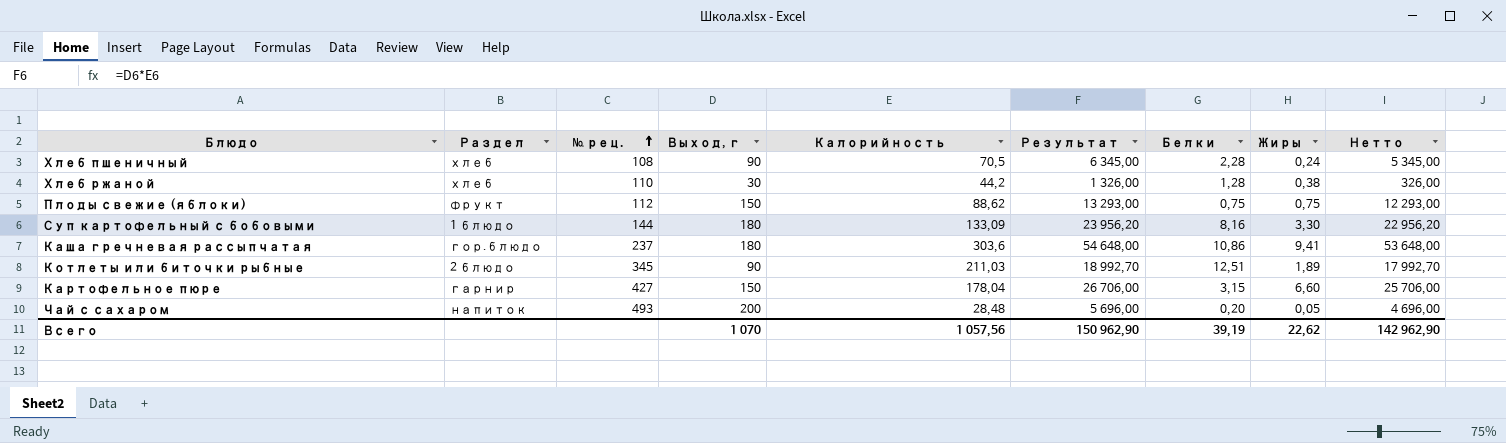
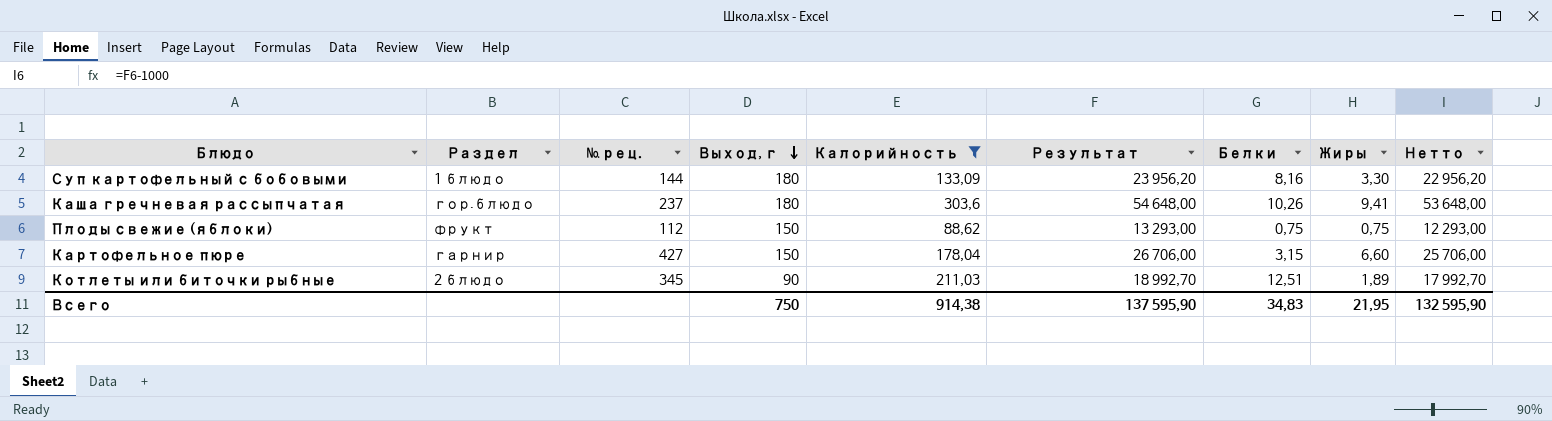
filter: none -> Калорийность >= 88,62
row order: № рец. ascending -> Выход, г descending
Каша гречневая рассыпчатая | Белки: 10,86 -> 10,26
Всего | Выход, г: 1 070 -> 750
Всего | Калорийность: 1 057,56 -> 914,38
Всего | Результат: 150 962,90 -> 137 595,90
Всего | Белки: 39,19 -> 34,83
Всего | Жиры: 22,62 -> 21,95
Всего | Нетто: 142 962,90 -> 132 595,90

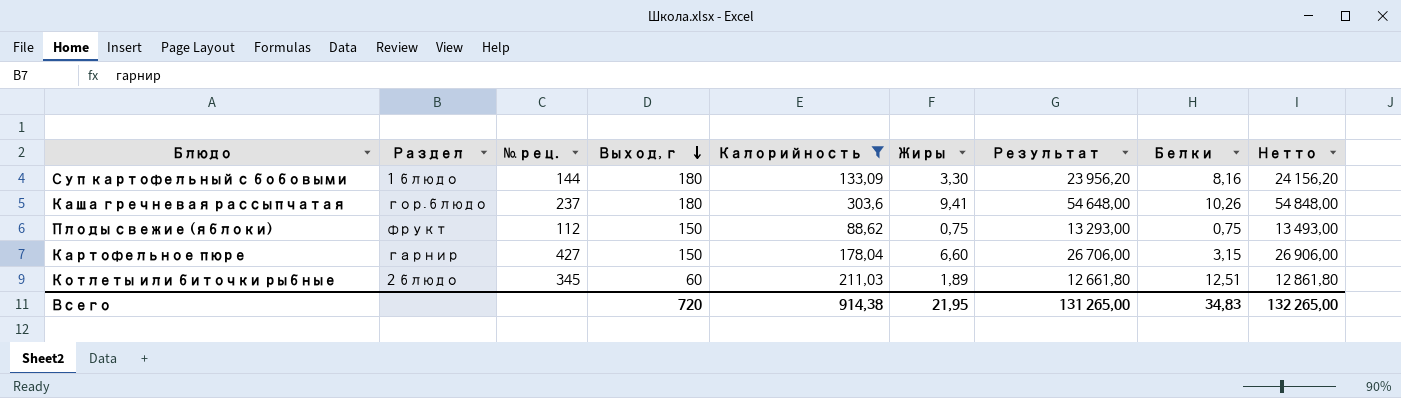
column Жиры | position: 8 -> 6
column Нетто | formula: [Результат] - 1000 -> [Результат] + 200
Котлеты или биточки рыбные | Выход, г: 90 -> 60
Котлеты или биточки рыбные | Результат: 18 992,70 -> 12 661,80
Всего | Выход, г: 750 -> 720
Всего | Результат: 137 595,90 -> 131 265,00
Всего | Нетто: 132 595,90 -> 132 265,00

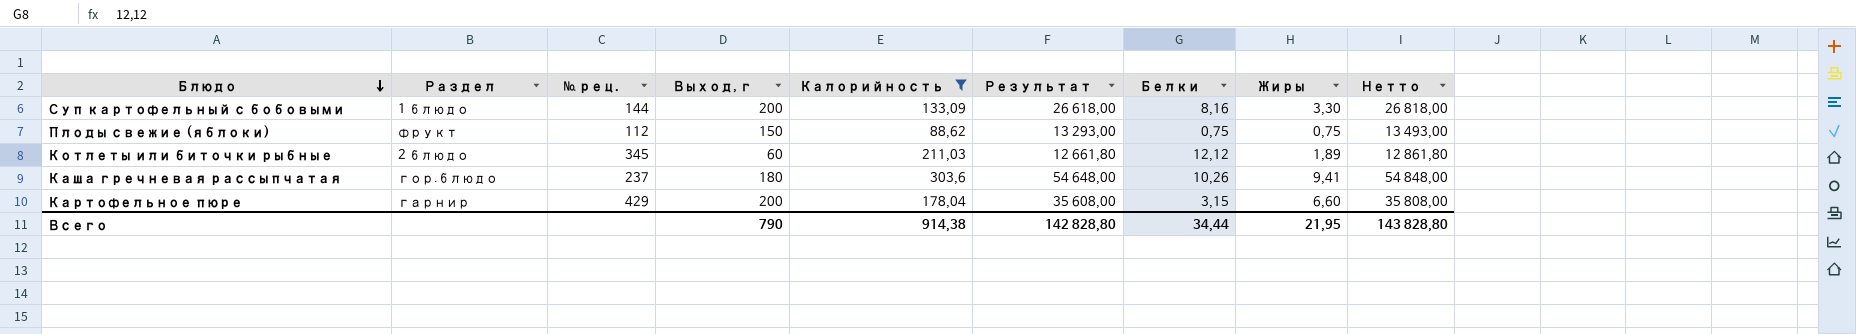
row order: Выход, г descending -> Блюдо descending
column Жиры | position: 6 -> 8
Суп картофельный с бобовыми | Выход, г: 180 -> 200
Суп картофельный с бобовыми | Результат: 23 956,20 -> 26 618,00
Суп картофельный с бобовыми | Нетто: 24 156,20 -> 26 818,00
Котлеты или биточки рыбные | Белки: 12,51 -> 12,12
Картофельное пюре | № рец.: 427 -> 429
Картофельное пюре | Выход, г: 150 -> 200
Картофельное пюре | Результат: 26 706,00 -> 35 608,00
Картофельное пюре | Нетто: 26 906,00 -> 35 808,00
Всего | Выход, г: 720 -> 790
Всего | Результат: 131 265,00 -> 142 828,80
Всего | Белки: 34,83 -> 34,44
Всего | Нетто: 132 265,00 -> 143 828,80

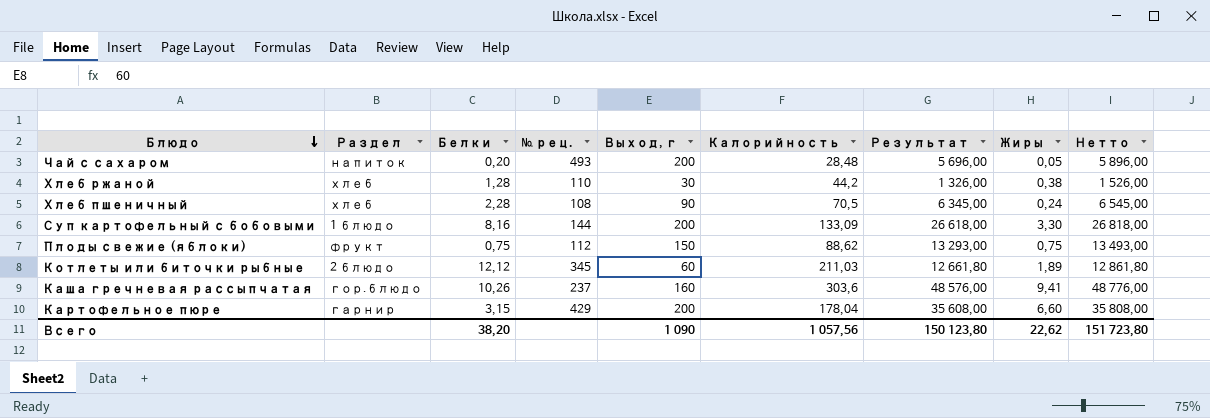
filter: Калорийность >= 88,62 -> none
column Белки | position: 7 -> 3
Каша гречневая рассыпчатая | Выход, г: 180 -> 160
Каша гречневая рассыпчатая | Результат: 54 648,00 -> 48 576,00
Каша гречневая рассыпчатая | Нетто: 54 848,00 -> 48 776,00
Всего | Белки: 34,44 -> 38,20
Всего | Выход, г: 790 -> 1 090
Всего | Калорийность: 914,38 -> 1 057,56
Всего | Результат: 142 828,80 -> 150 123,80
Всего | Жиры: 21,95 -> 22,62
Всего | Нетто: 143 828,80 -> 151 723,80

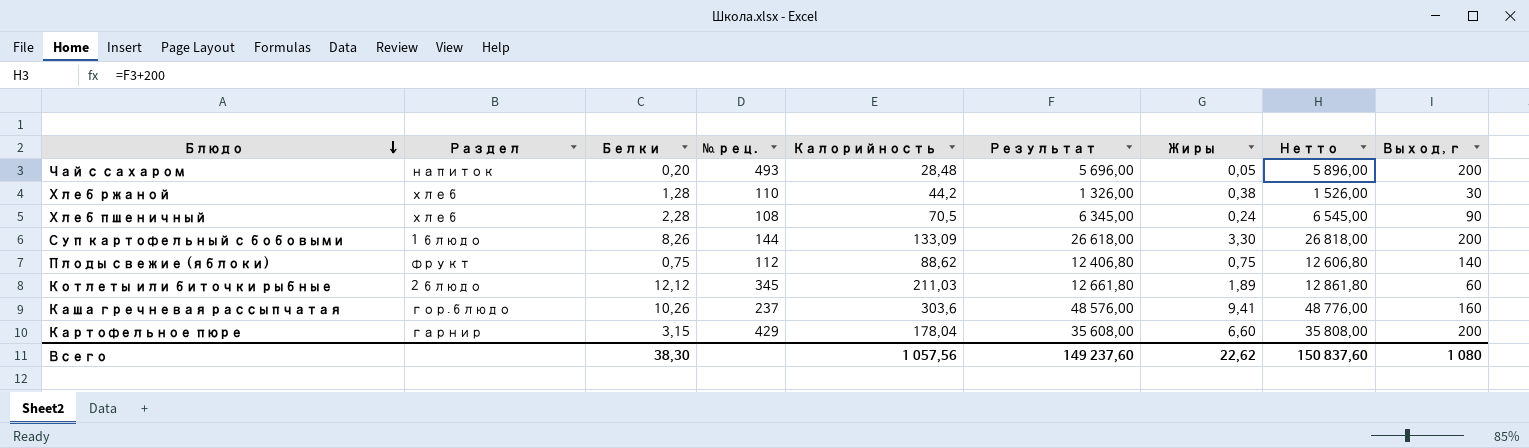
column Выход, г | position: 5 -> 9
Суп картофельный с бобовыми | Белки: 8,16 -> 8,26
Плоды свежие (яблоки) | Результат: 13 293,00 -> 12 406,80
Плоды свежие (яблоки) | Нетто: 13 493,00 -> 12 606,80
Плоды свежие (яблоки) | Выход, г: 150 -> 140
Всего | Белки: 38,20 -> 38,30
Всего | Результат: 150 123,80 -> 149 237,60
Всего | Нетто: 151 723,80 -> 150 837,60
Всего | Выход, г: 1 090 -> 1 080

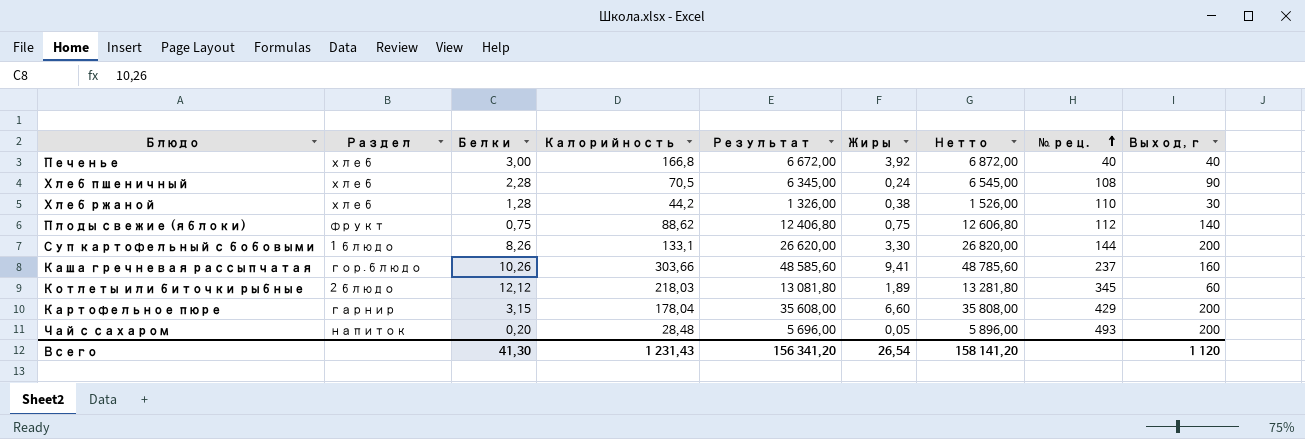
row order: Блюдо descending -> № рец. ascending
column № рец. | position: 4 -> 8
row Печенье: none -> хлеб | 3,00 | 166,8 | 6 672,00 | 3,92 | 6 872,00 | 40 | 40
Суп картофельный с бобовыми | Калорийность: 133,09 -> 133,1
Суп картофельный с бобовыми | Результат: 26 618,00 -> 26 620,00
Суп картофельный с бобовыми | Нетто: 26 818,00 -> 26 820,00
Каша гречневая рассыпчатая | Калорийность: 303,6 -> 303,66
Каша гречневая рассыпчатая | Результат: 48 576,00 -> 48 585,60
Каша гречневая рассыпчатая | Нетто: 48 776,00 -> 48 785,60
Котлеты или биточки рыбные | Калорийность: 211,03 -> 218,03
Котлеты или биточки рыбные | Результат: 12 661,80 -> 13 081,80
Котлеты или биточки рыбные | Нетто: 12 861,80 -> 13 281,80
Всего | Белки: 38,30 -> 41,30
Всего | Калорийность: 1 057,56 -> 1 231,43
Всего | Результат: 149 237,60 -> 156 341,20
Всего | Жиры: 22,62 -> 26,54
Всего | Нетто: 150 837,60 -> 158 141,20
Всего | Выход, г: 1 080 -> 1 120

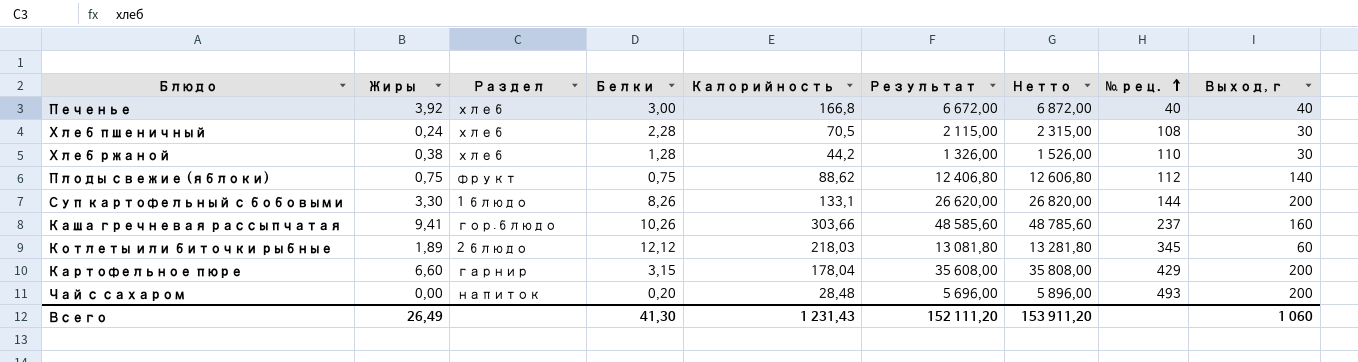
column Жиры | position: 6 -> 2
Хлеб пшеничный | Результат: 6 345,00 -> 2 115,00
Хлеб пшеничный | Нетто: 6 545,00 -> 2 315,00
Хлеб пшеничный | Выход, г: 90 -> 30
Чай с сахаром | Жиры: 0,05 -> 0,00
Всего | Жиры: 26,54 -> 26,49
Всего | Результат: 156 341,20 -> 152 111,20
Всего | Нетто: 158 141,20 -> 153 911,20
Всего | Выход, г: 1 120 -> 1 060

